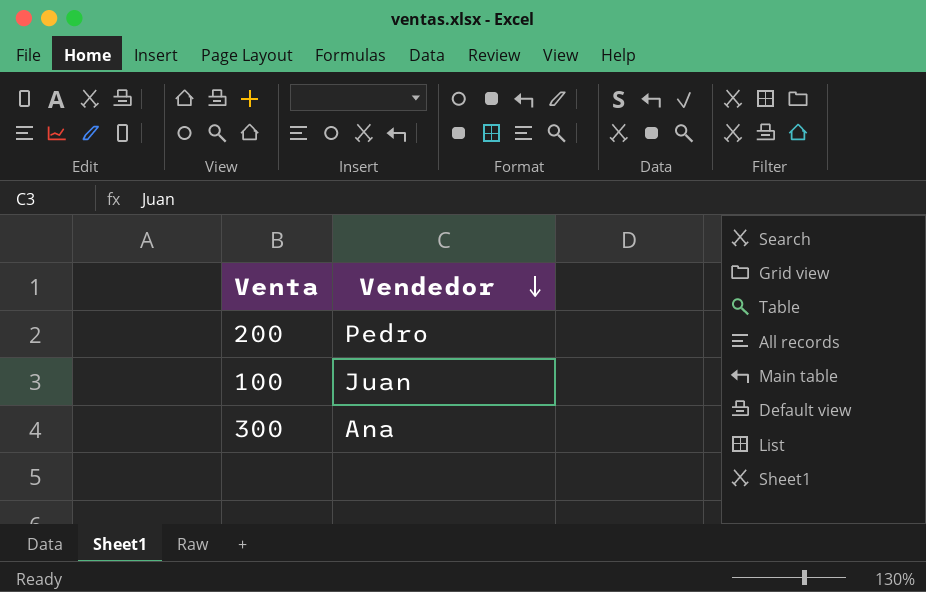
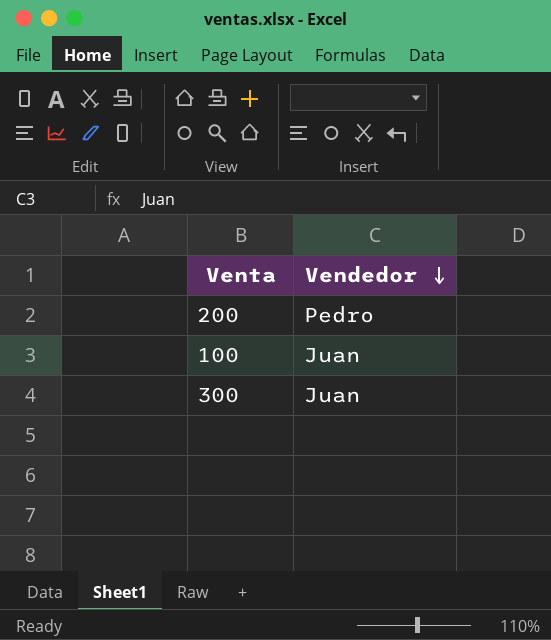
300 | Vendedor: Ana -> Juan

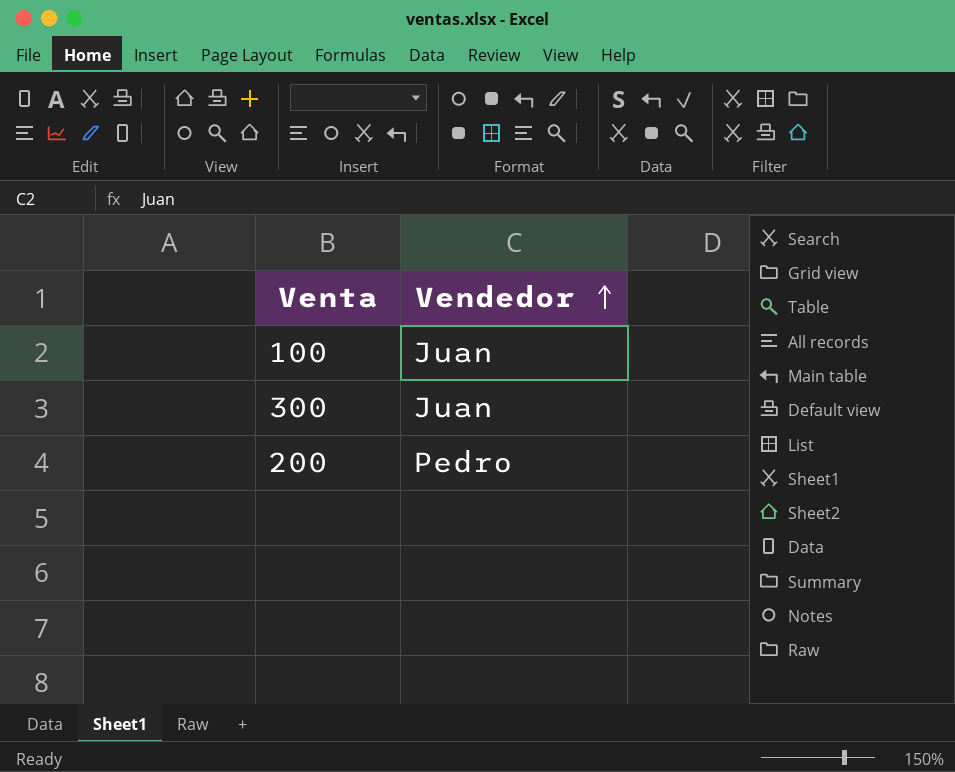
row order: Vendedor descending -> Vendedor ascending

